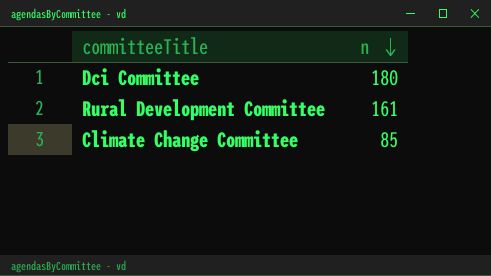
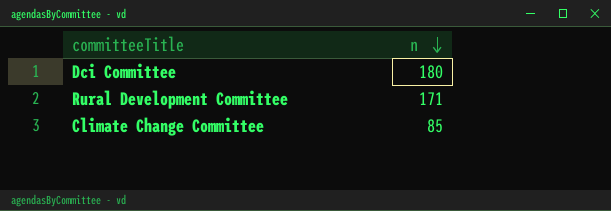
Rural Development Committee | n: 161 -> 171

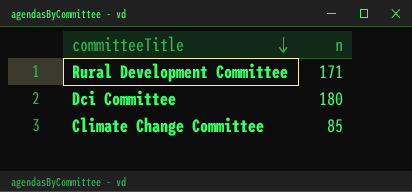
row order: n descending -> committeeTitle descending

